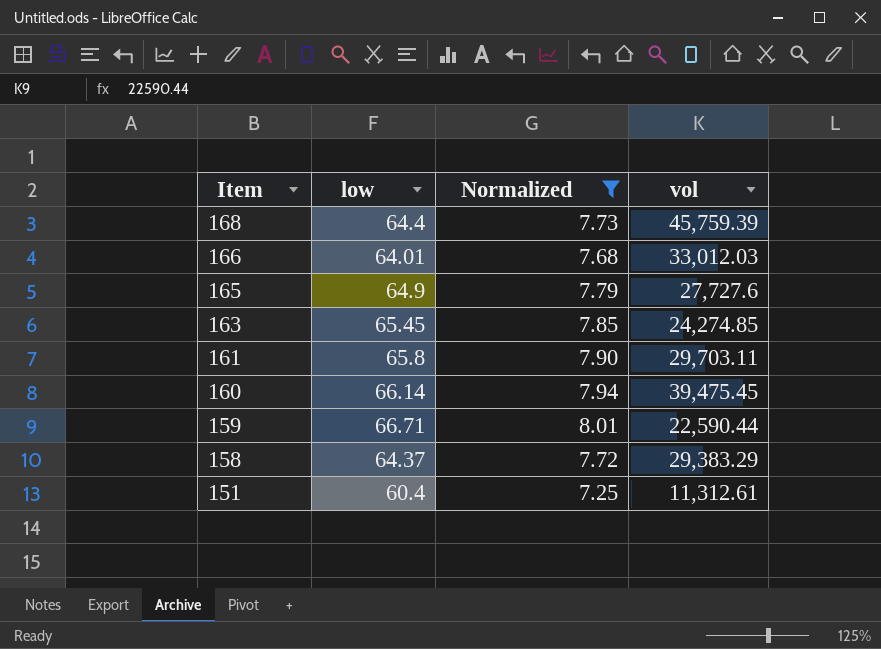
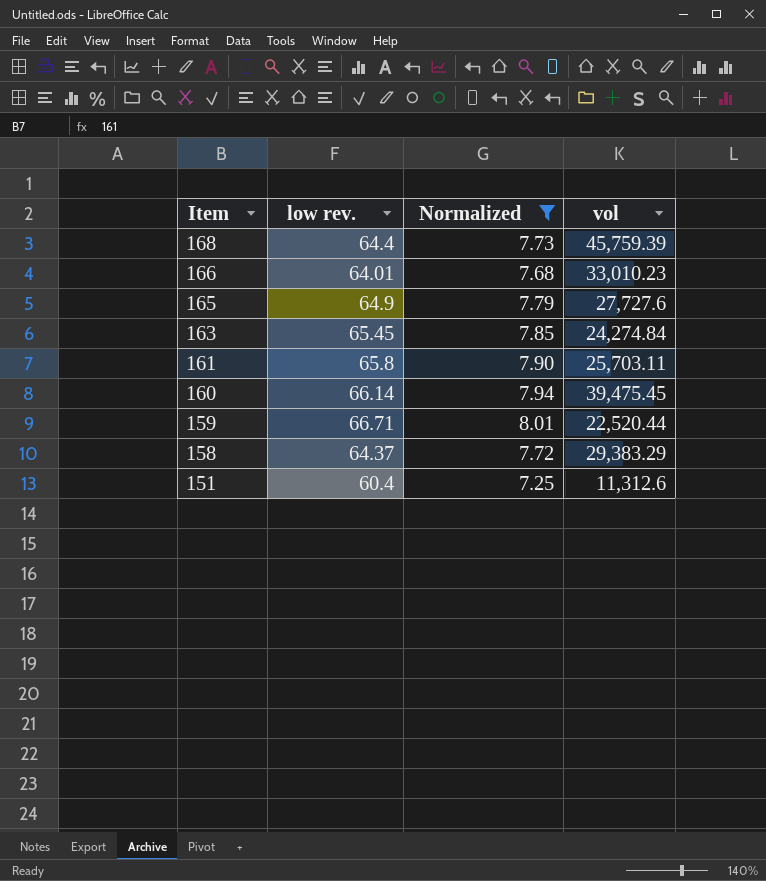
column name: low -> low rev.
166 | vol: 33,012.03 -> 33,010.23
163 | vol: 24,274.85 -> 24,274.84
161 | vol: 29,703.11 -> 25,703.11
159 | vol: 22,590.44 -> 22,520.44
151 | vol: 11,312.61 -> 11,312.6

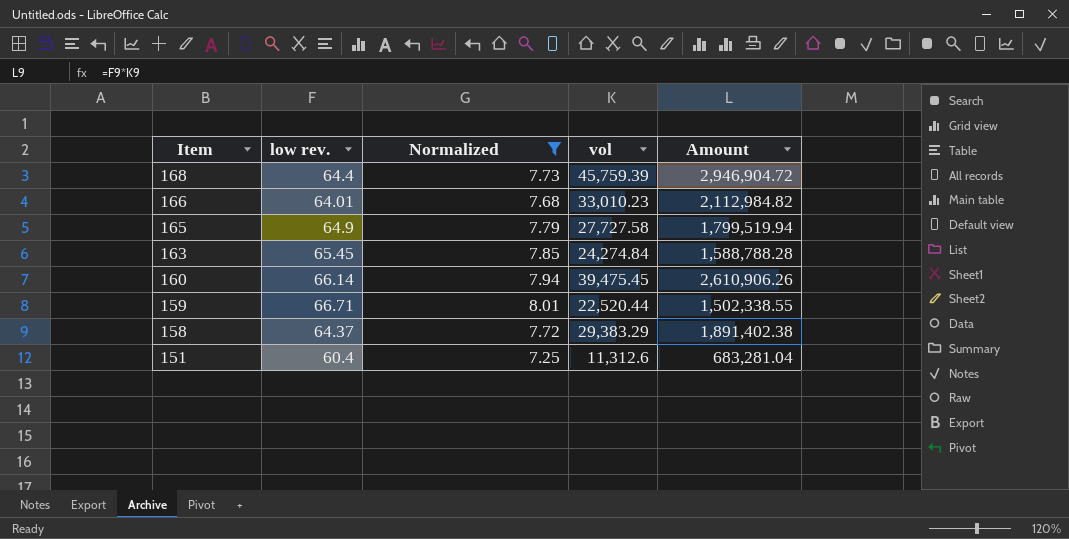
column Amount | formula: none -> [low rev.] * [vol]
row 161: 65.8 | 7.90 | 25,703.11 -> none
165 | vol: 27,727.6 -> 27,727.58

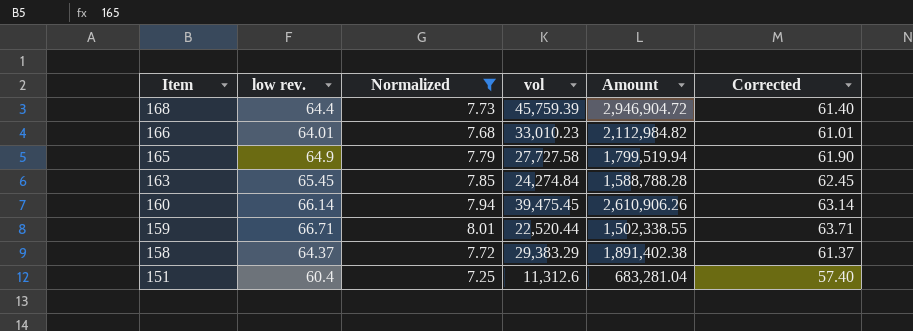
column Corrected | formula: none -> [low rev.] - 3

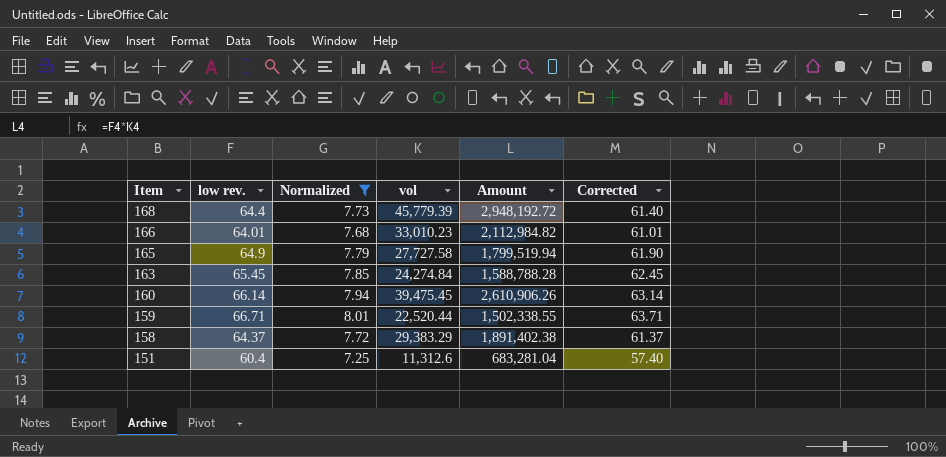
168 | vol: 45,759.39 -> 45,779.39
168 | Amount: 2,946,904.72 -> 2,948,192.72

